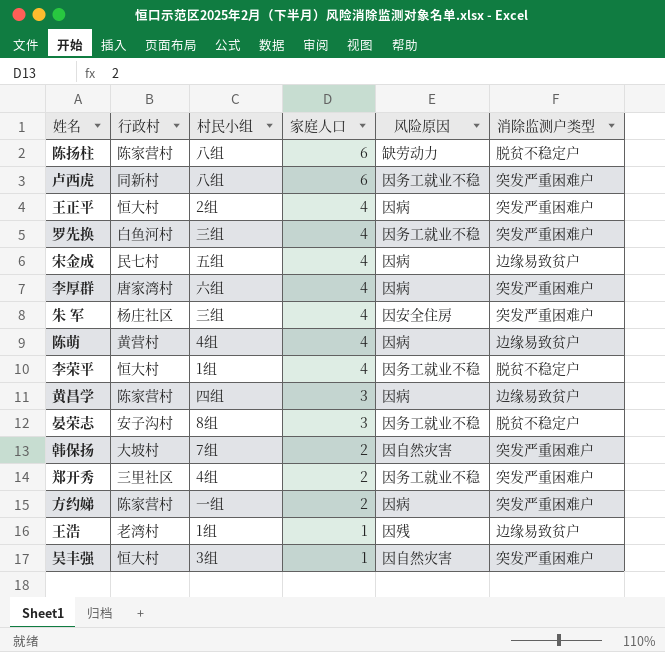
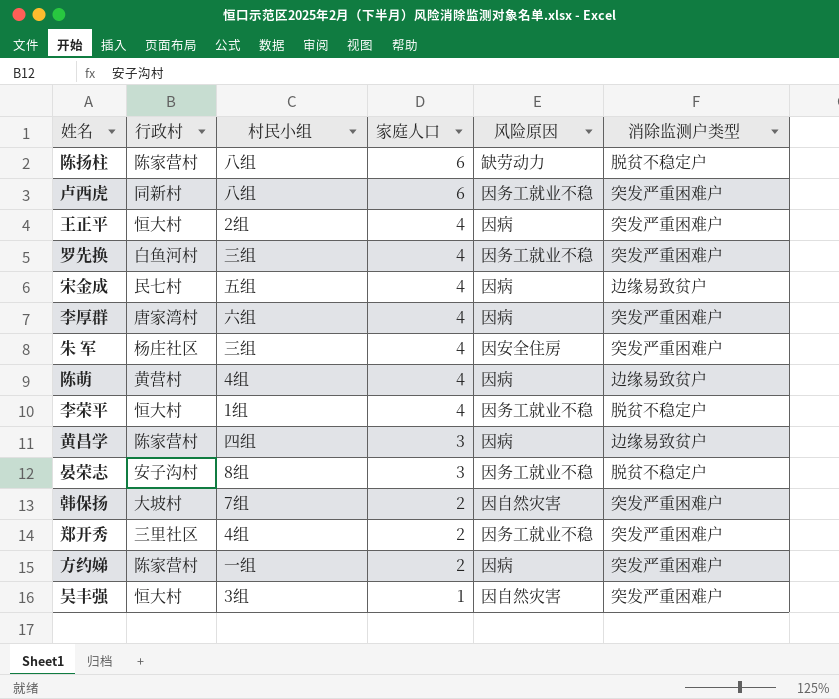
row 王浩: 老湾村 | 1组 | 1 | 因残 | 边缘易致贫户 -> none

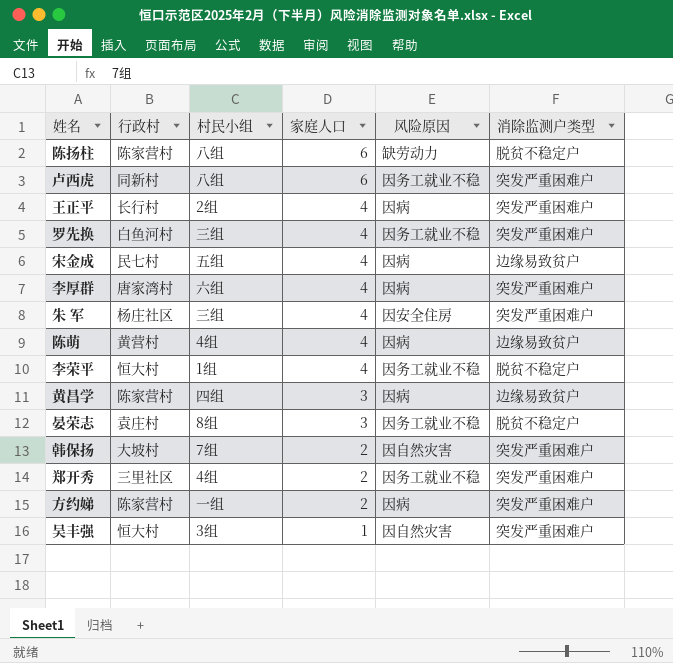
王正平 | 行政村: 恒大村 -> 长行村
晏荣志 | 行政村: 安子沟村 -> 袁庄村

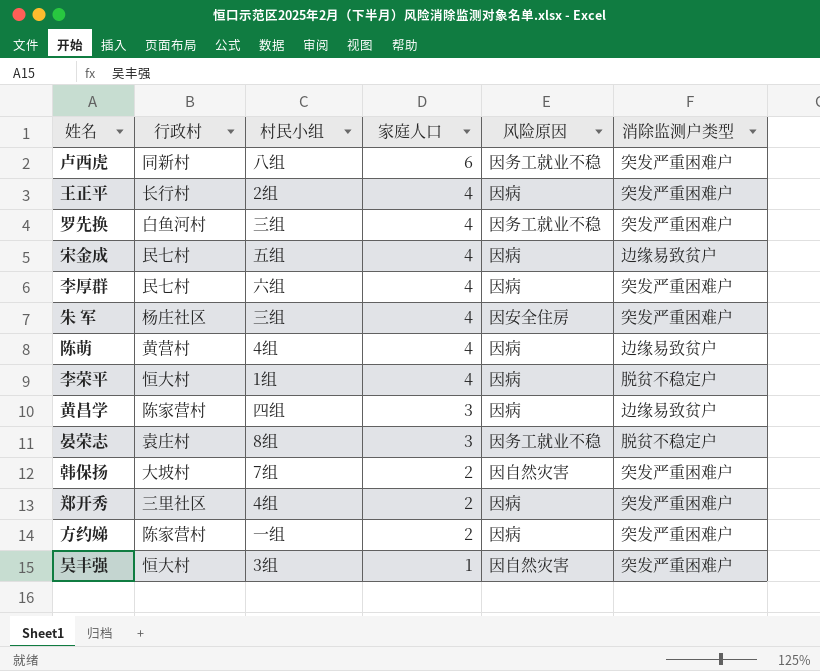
row 陈扬柱: 陈家营村 | 八组 | 6 | 缺劳动力 | 脱贫不稳定户 -> none
李厚群 | 行政村: 唐家湾村 -> 民七村
李荣平 | 风险原因: 因务工就业不稳 -> 因病
郑开秀 | 风险原因: 因务工就业不稳 -> 因病

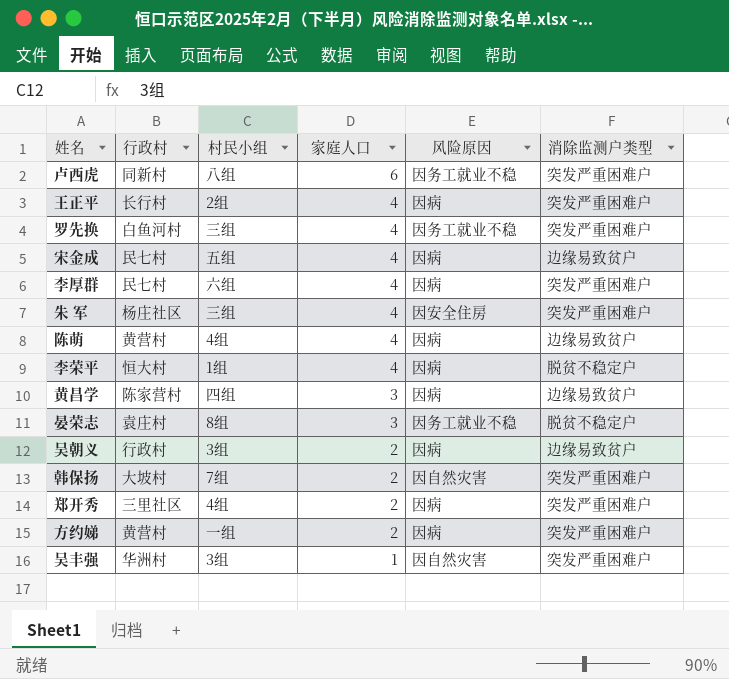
row 吴朝义: none -> 行政村 | 3组 | 2 | 因病 | 边缘易致贫户
方约娣 | 行政村: 陈家营村 -> 黄营村
吴丰强 | 行政村: 恒大村 -> 华洲村

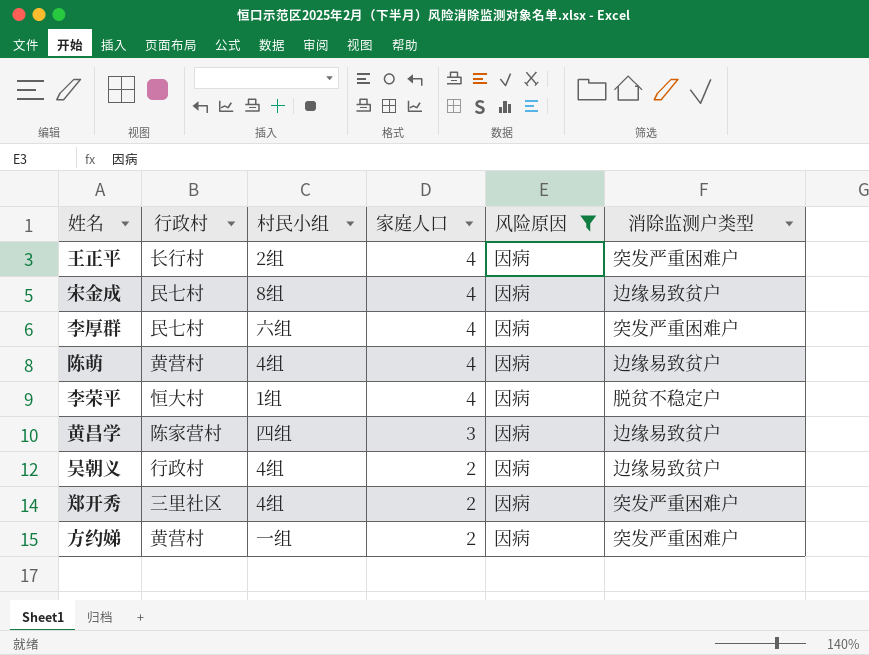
filter: none -> 风险原因 = 因病
宋金成 | 村民小组: 五组 -> 8组
吴朝义 | 村民小组: 3组 -> 4组

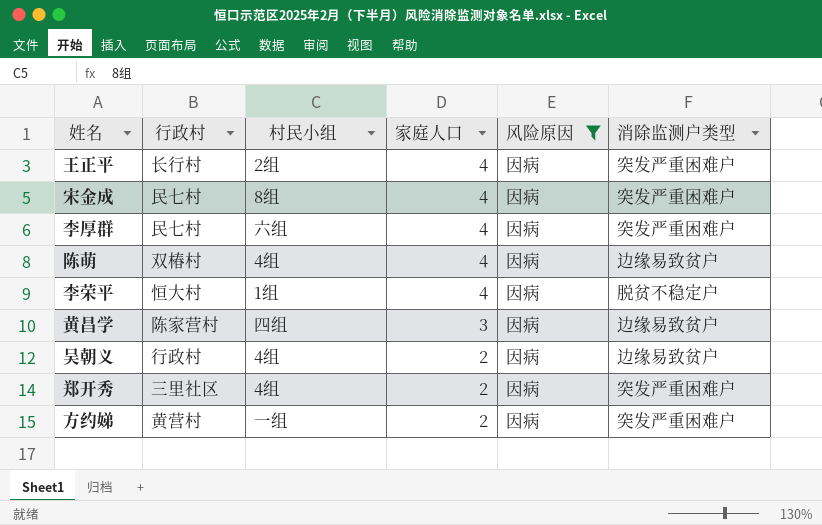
宋金成 | 消除监测户类型: 边缘易致贫户 -> 突发严重困难户
陈萌 | 行政村: 黄营村 -> 双椿村

